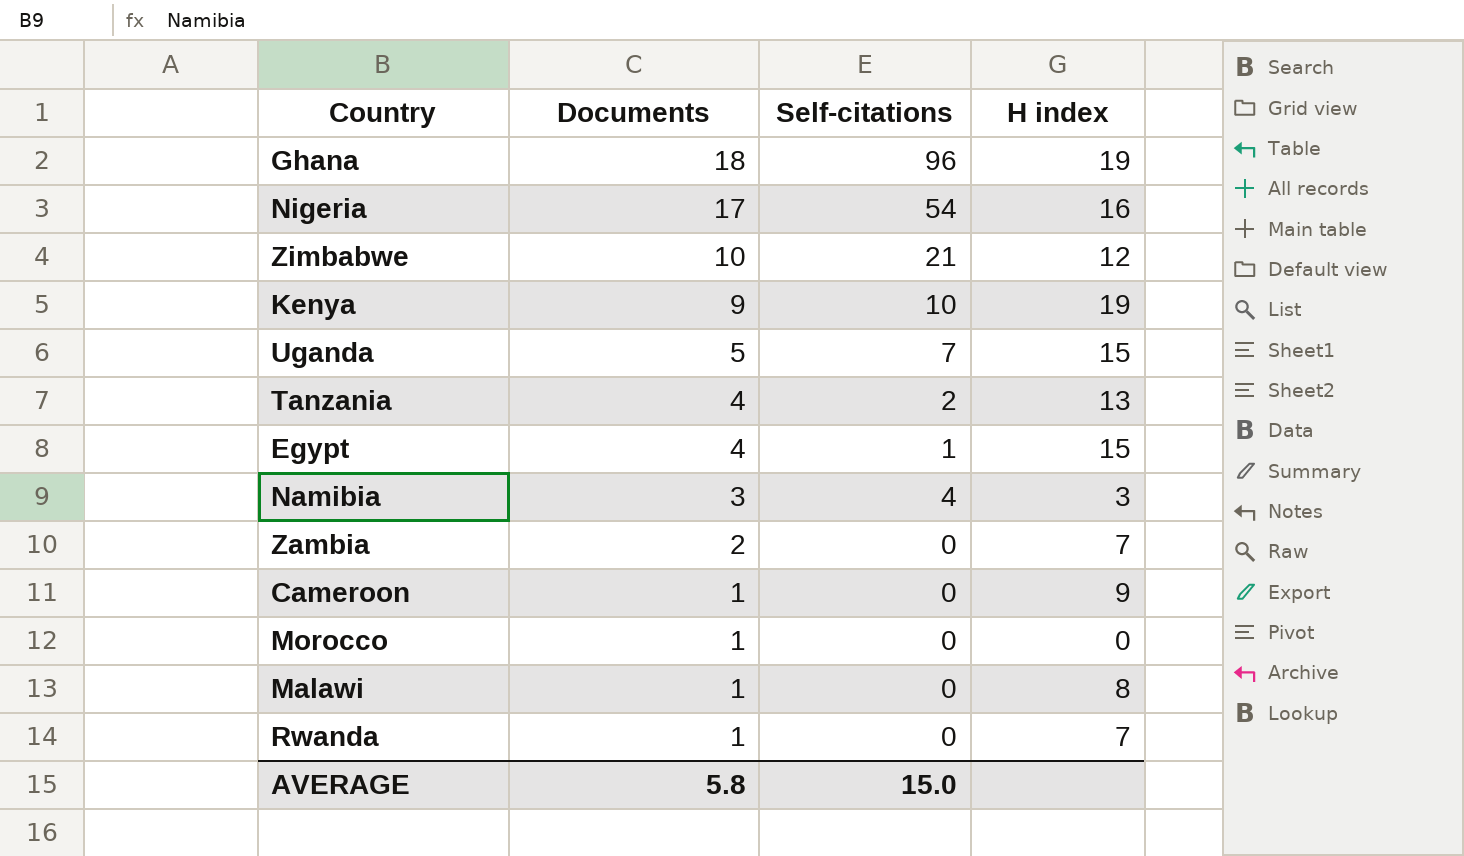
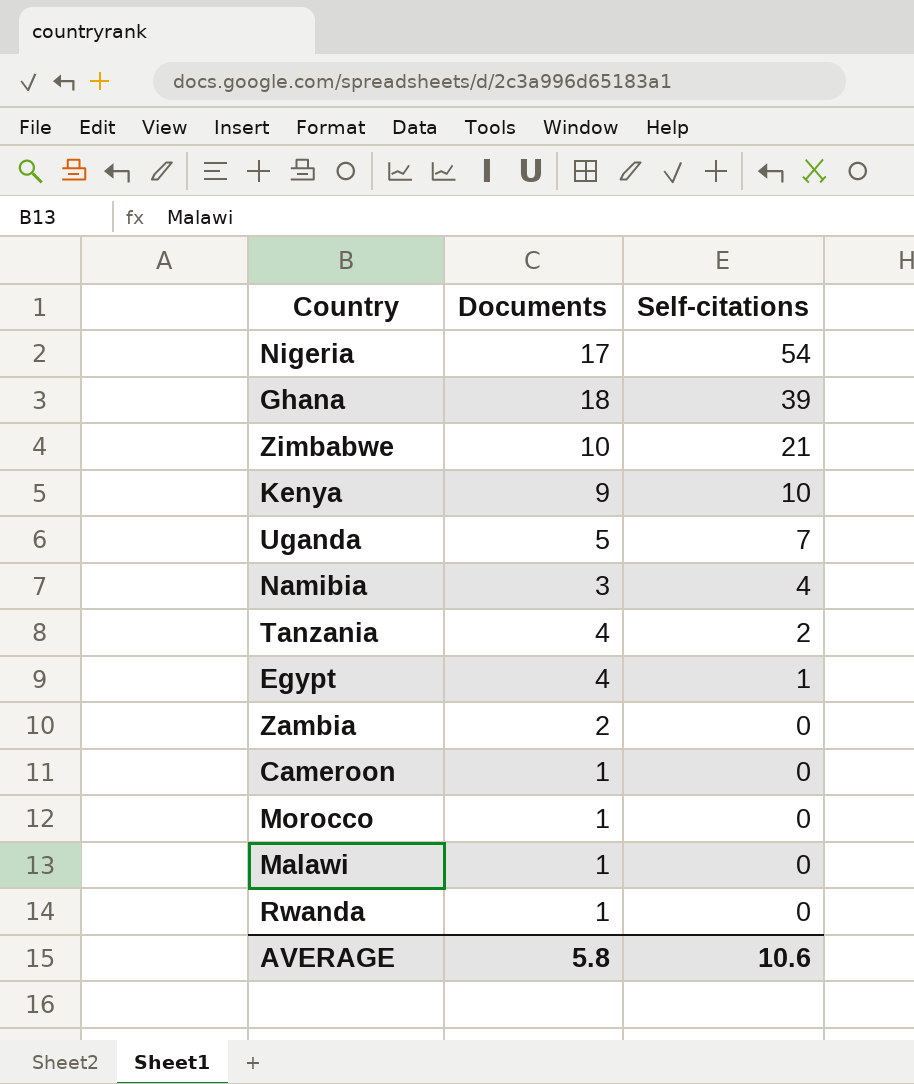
row order: Documents descending -> Self-citations descending
column H index | position: 4 -> none
Ghana | Self-citations: 96 -> 39
AVERAGE | Self-citations: 15.0 -> 10.6

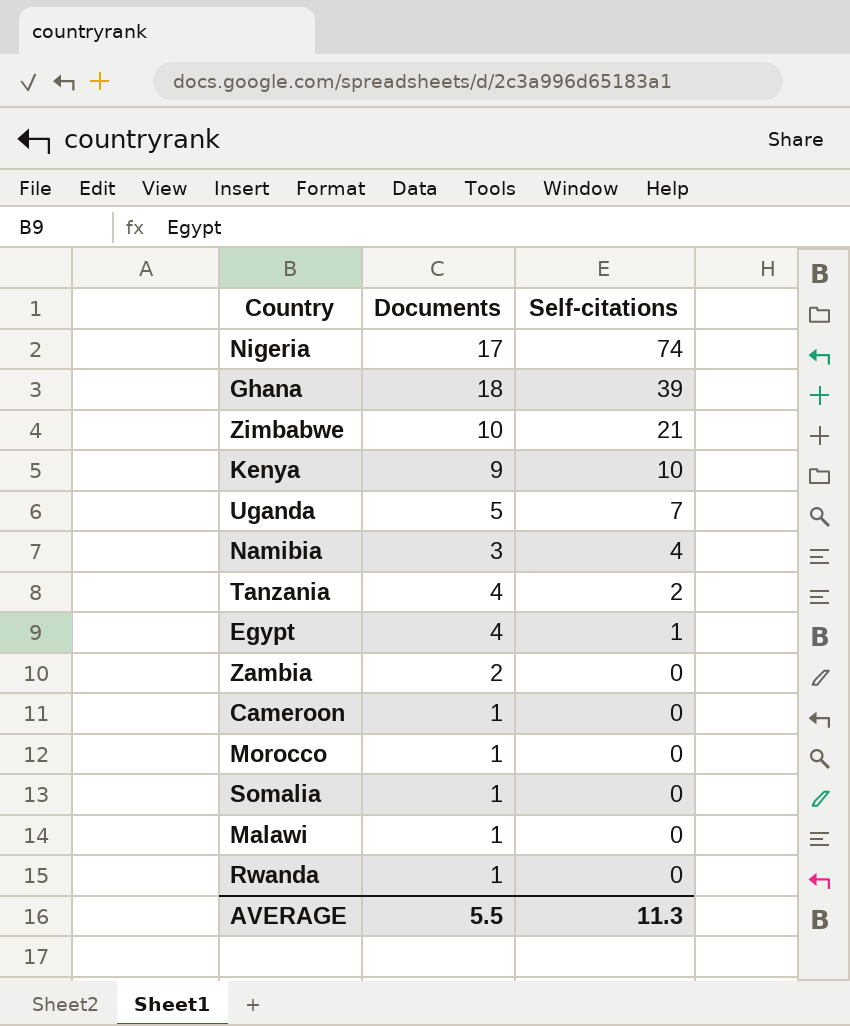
Nigeria | Self-citations: 54 -> 74
row Somalia: none -> 1 | 0
AVERAGE | Documents: 5.8 -> 5.5
AVERAGE | Self-citations: 10.6 -> 11.3

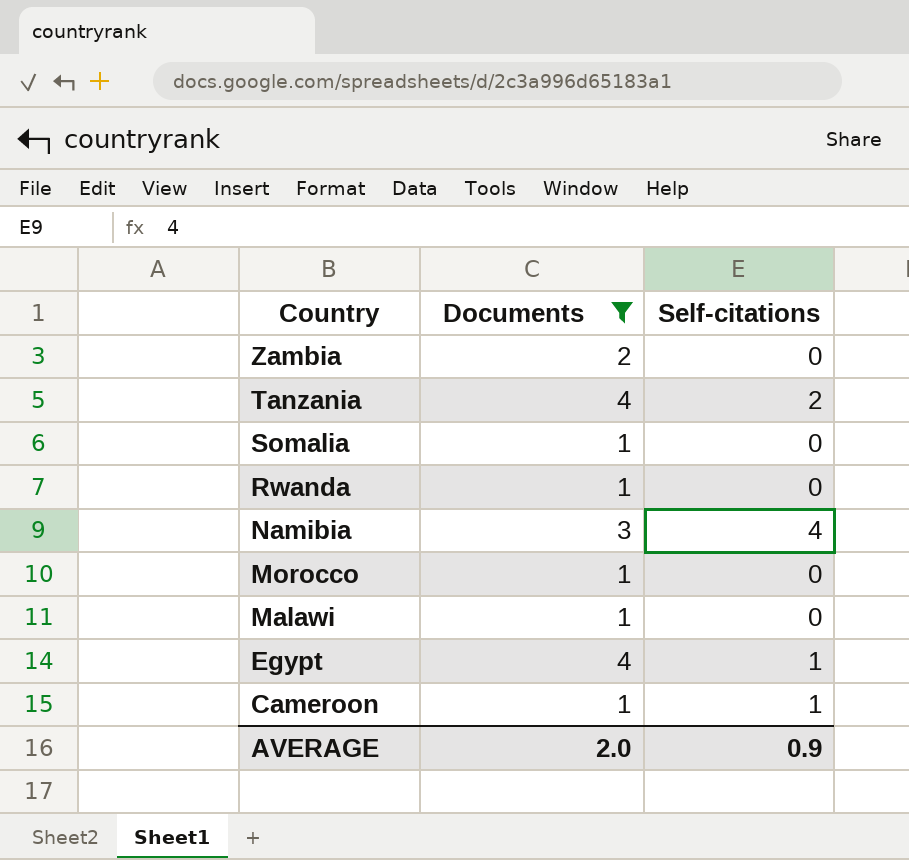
filter: none -> Documents <= 4
row order: Self-citations descending -> Country descending
Cameroon | Self-citations: 0 -> 1
AVERAGE | Documents: 5.5 -> 2.0
AVERAGE | Self-citations: 11.3 -> 0.9

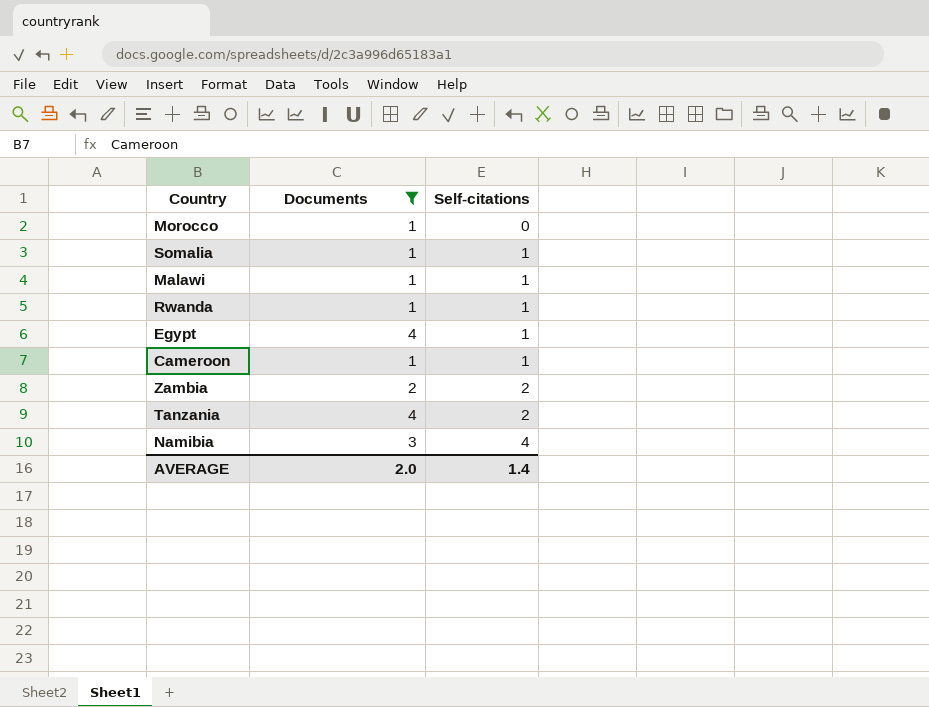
row order: Country descending -> Self-citations ascending
Somalia | Self-citations: 0 -> 1
Malawi | Self-citations: 0 -> 1
Rwanda | Self-citations: 0 -> 1
Zambia | Self-citations: 0 -> 2
AVERAGE | Self-citations: 0.9 -> 1.4

